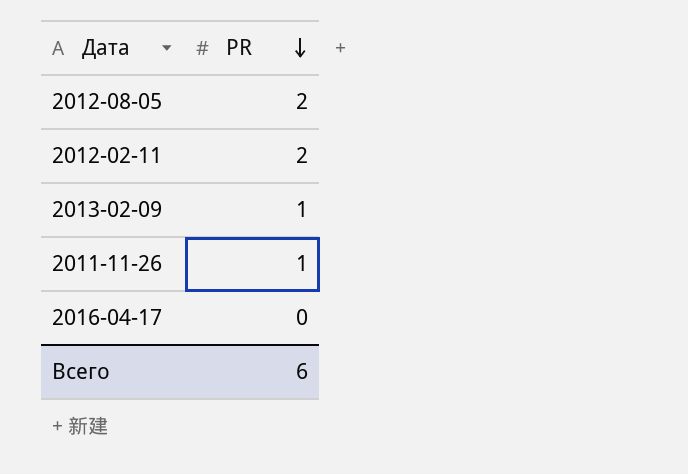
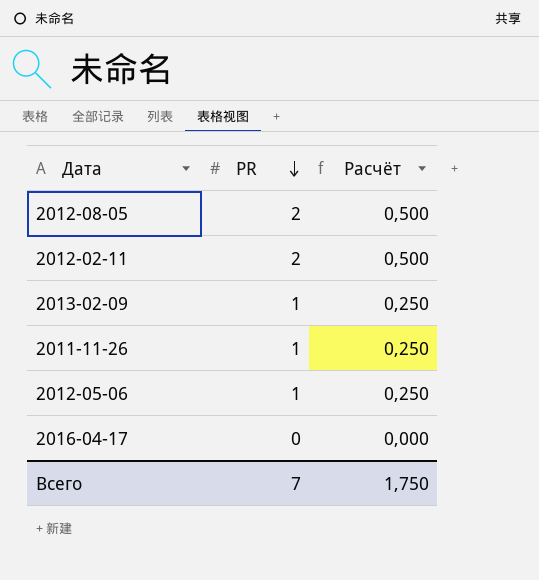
column Расчёт | formula: none -> [PR] * 0,25
row 2012-05-06: none -> 1 | 0,250
Всего | PR: 6 -> 7

